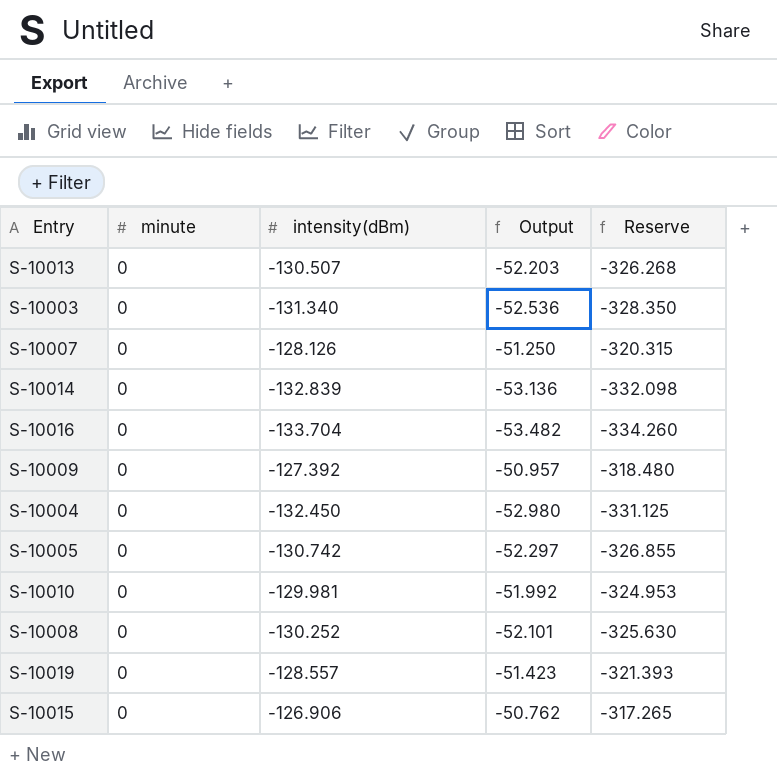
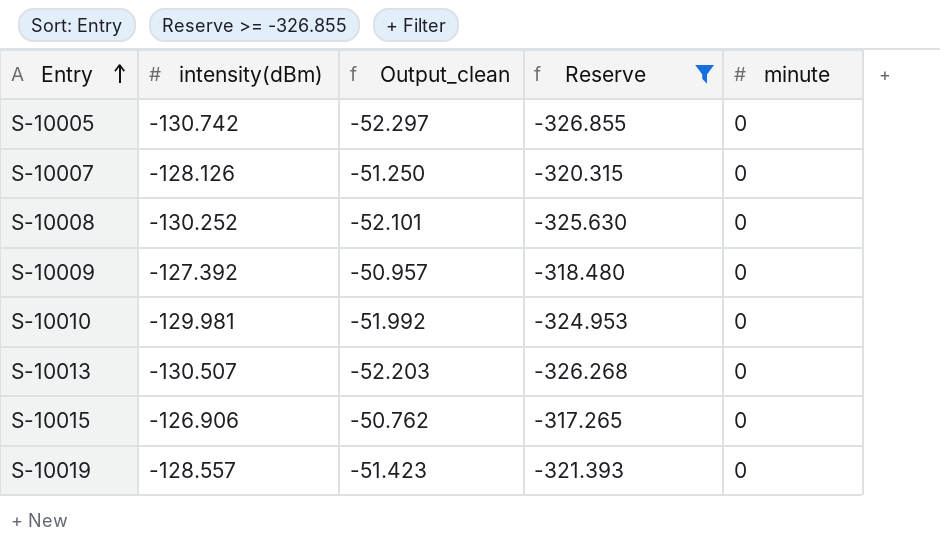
filter: none -> Reserve >= -326.855
row order: none -> Entry ascending
column name: Output -> Output_clean
column minute | position: 2 -> 5

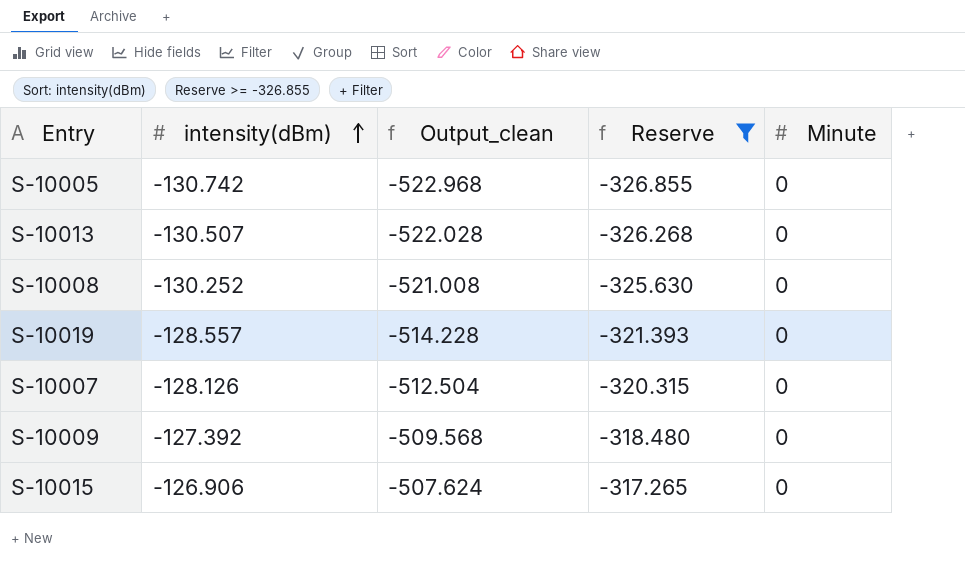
row order: Entry ascending -> intensity(dBm) ascending
column Output_clean | formula: [intensity(dBm)] * 0.4 -> [intensity(dBm)] * 4
column name: minute -> Minute
row S-10010: -129.981 | -51.992 | -324.953 | 0 -> none

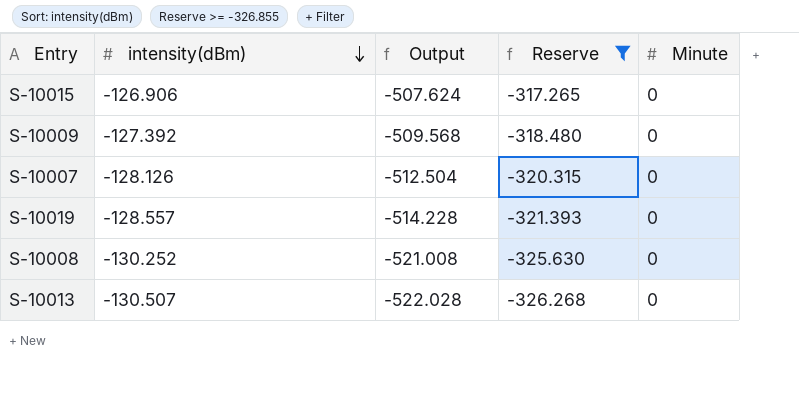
row order: intensity(dBm) ascending -> intensity(dBm) descending
column name: Output_clean -> Output
row S-10005: -130.742 | -522.968 | -326.855 | 0 -> none

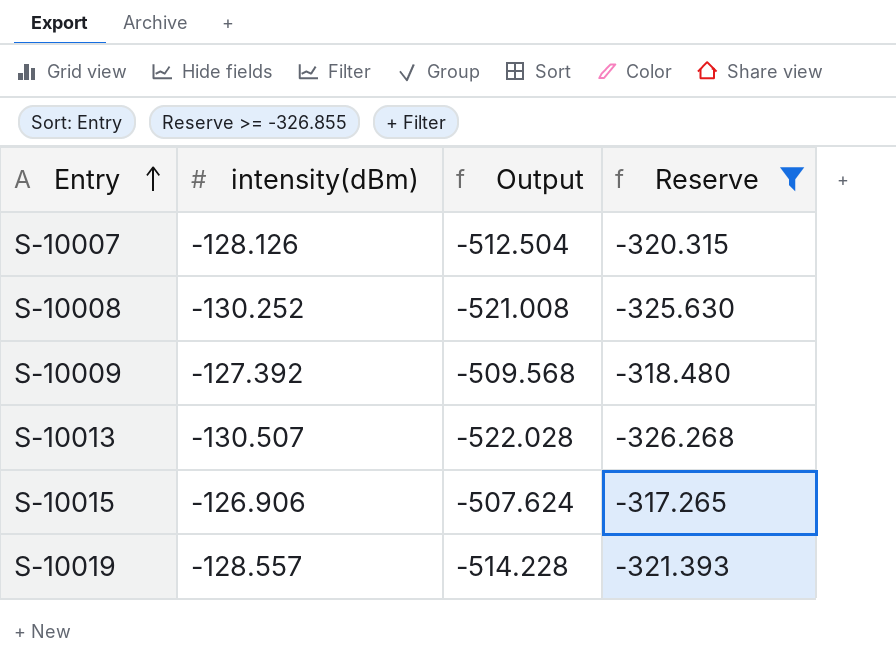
row order: intensity(dBm) descending -> Entry ascending
column Minute | position: 5 -> none

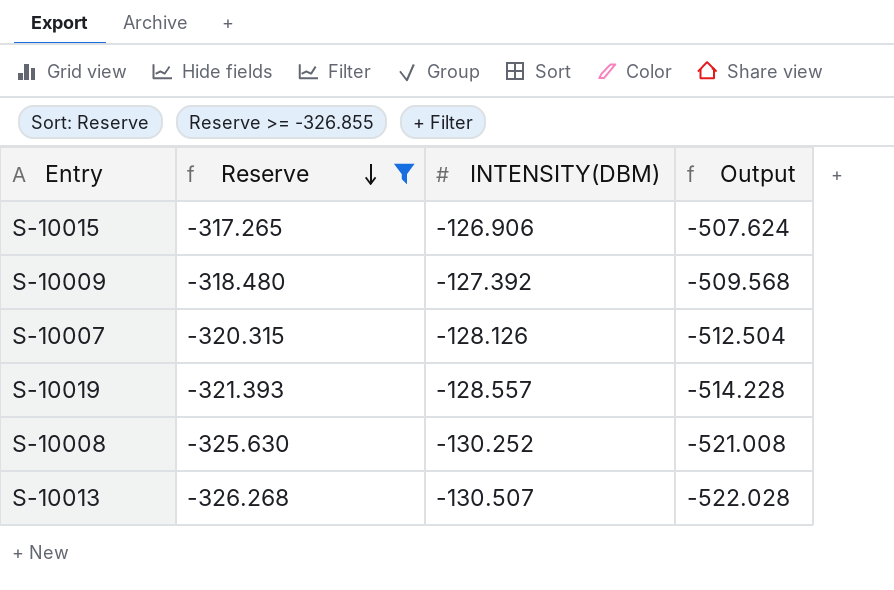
row order: Entry ascending -> Reserve descending
column Reserve | position: 4 -> 2
column name: intensity(dBm) -> INTENSITY(DBM)

